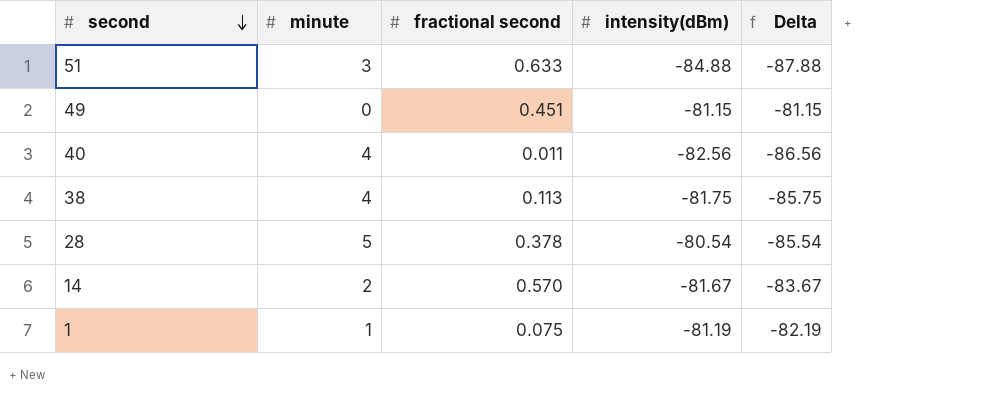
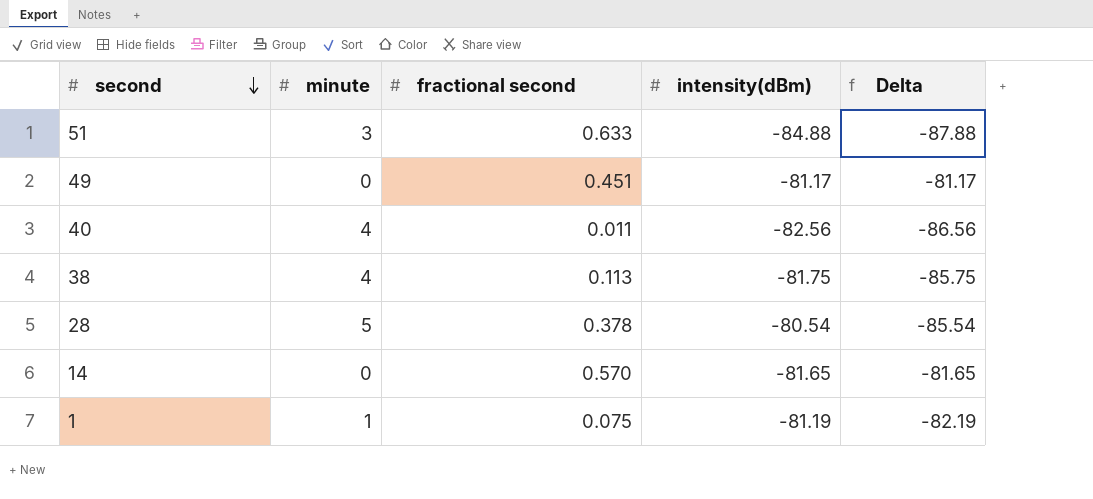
49 | intensity(dBm): -81.15 -> -81.17
49 | Delta: -81.15 -> -81.17
14 | minute: 2 -> 0
14 | intensity(dBm): -81.67 -> -81.65
14 | Delta: -83.67 -> -81.65

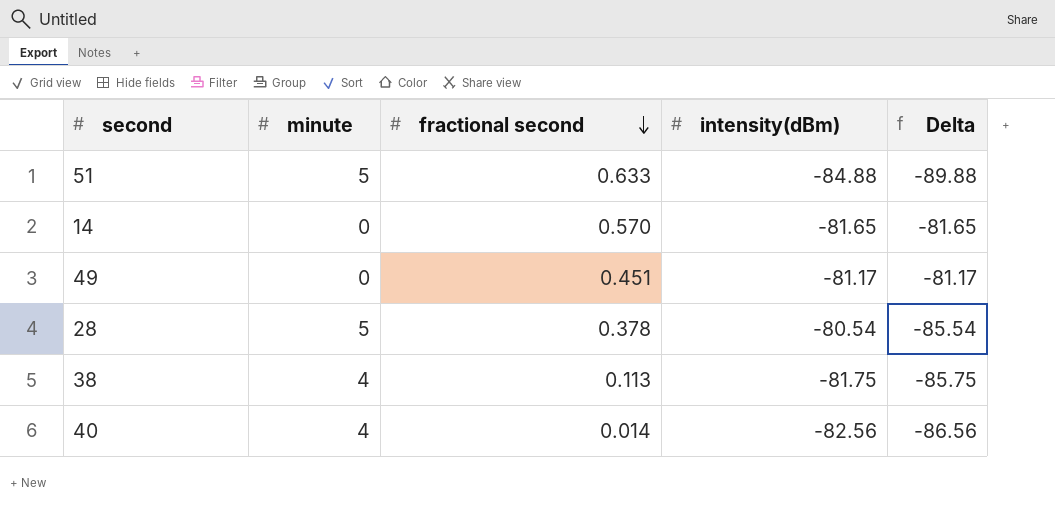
row order: second descending -> fractional second descending
row 1: 1 | 0.075 | -81.19 | -82.19 -> none
51 | minute: 3 -> 5
51 | Delta: -87.88 -> -89.88
40 | fractional second: 0.011 -> 0.014

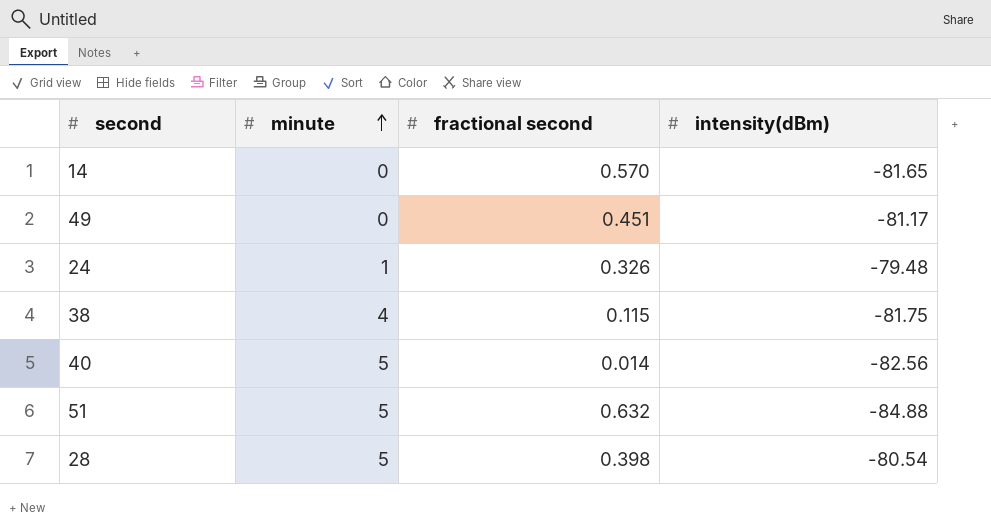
row order: fractional second descending -> minute ascending
column Delta | formula: [intensity(dBm)] - [minute] -> none
row 24: none -> 1 | 0.326 | -79.48
38 | fractional second: 0.113 -> 0.115
40 | minute: 4 -> 5
51 | fractional second: 0.633 -> 0.632
28 | fractional second: 0.378 -> 0.398

